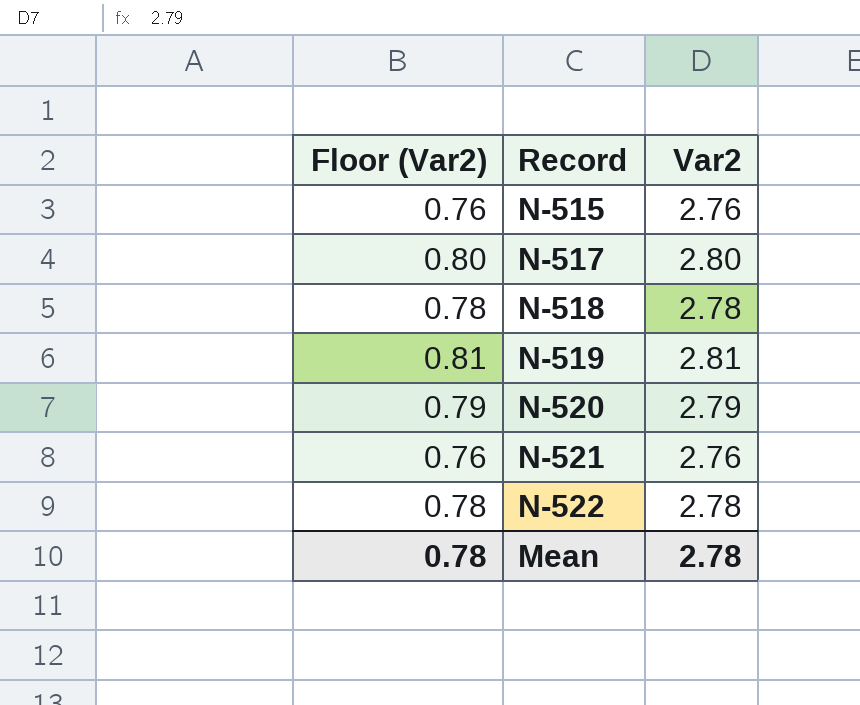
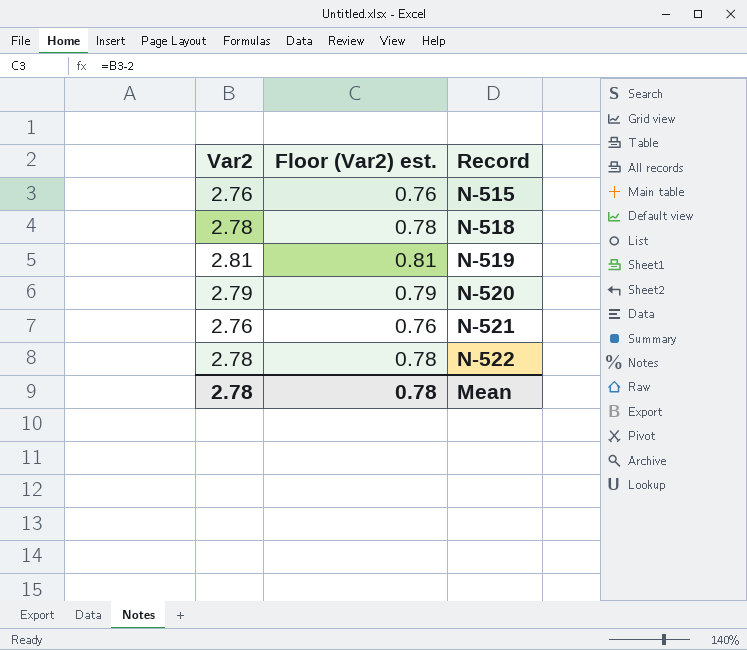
column Var2 | position: 3 -> 1
column name: Floor (Var2) -> Floor (Var2) est.
row N-517: 0.80 | 2.80 -> none

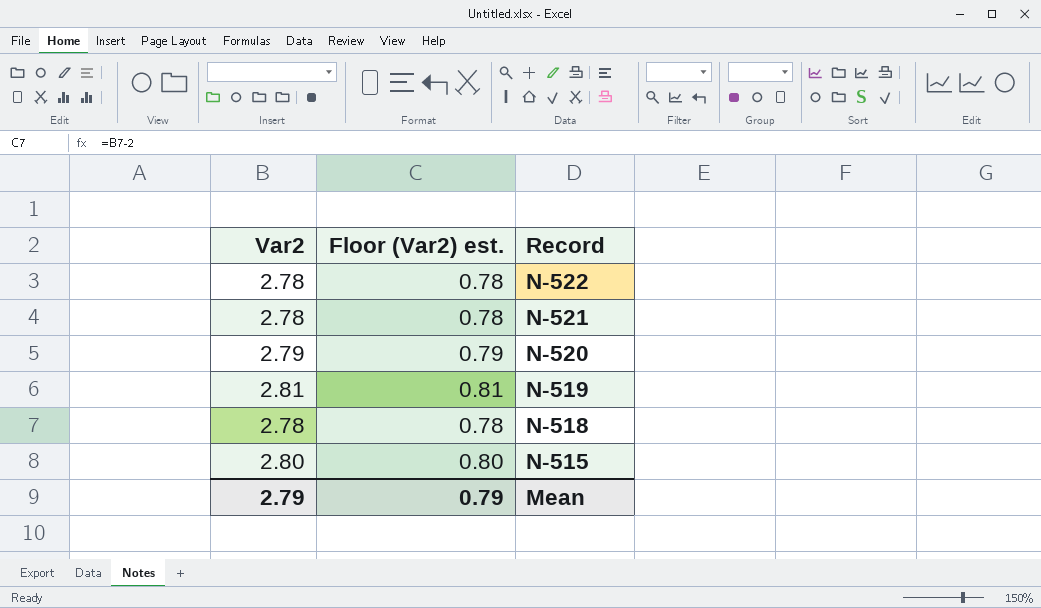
row order: Record ascending -> Record descending
N-521 | Var2: 2.76 -> 2.78
N-521 | Floor (Var2) est.: 0.76 -> 0.78
N-515 | Var2: 2.76 -> 2.80
N-515 | Floor (Var2) est.: 0.76 -> 0.80
Mean | Var2: 2.78 -> 2.79
Mean | Floor (Var2) est.: 0.78 -> 0.79

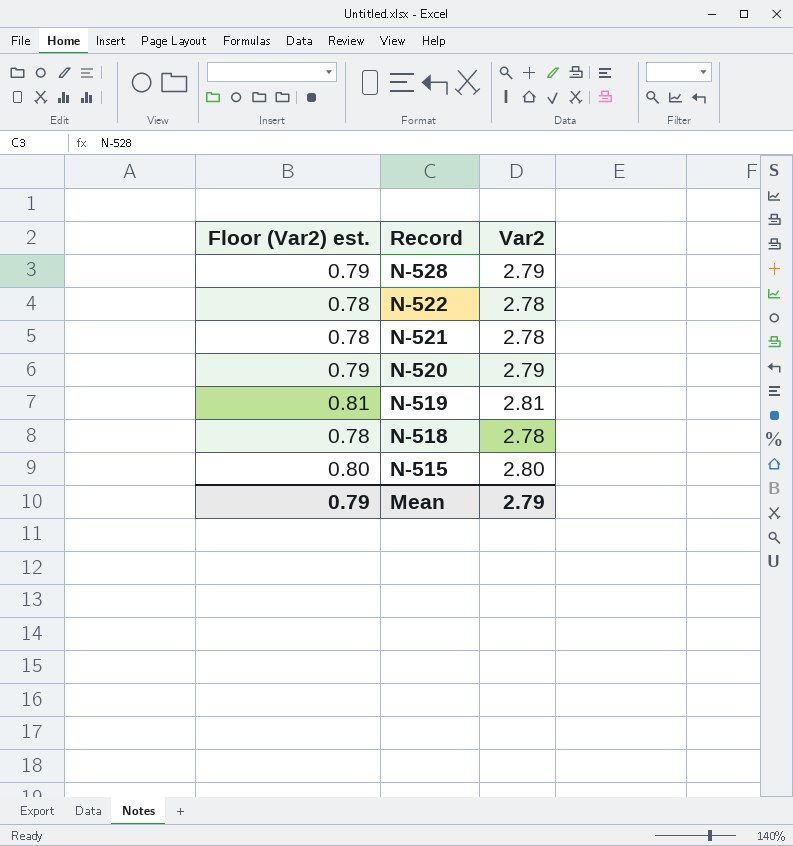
column Var2 | position: 1 -> 3
row N-528: none -> 0.79 | 2.79

